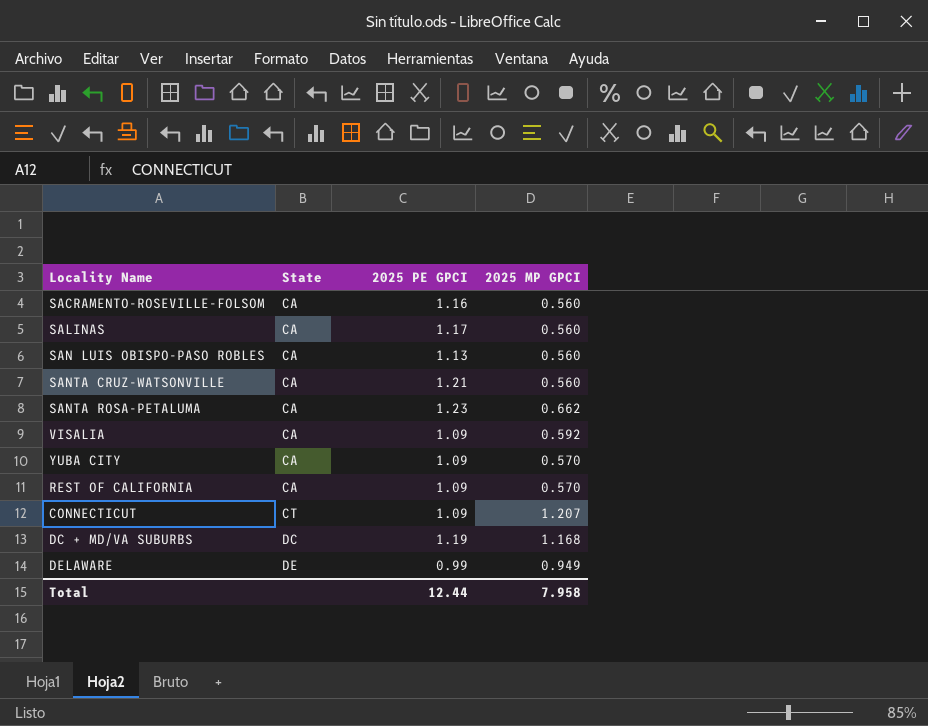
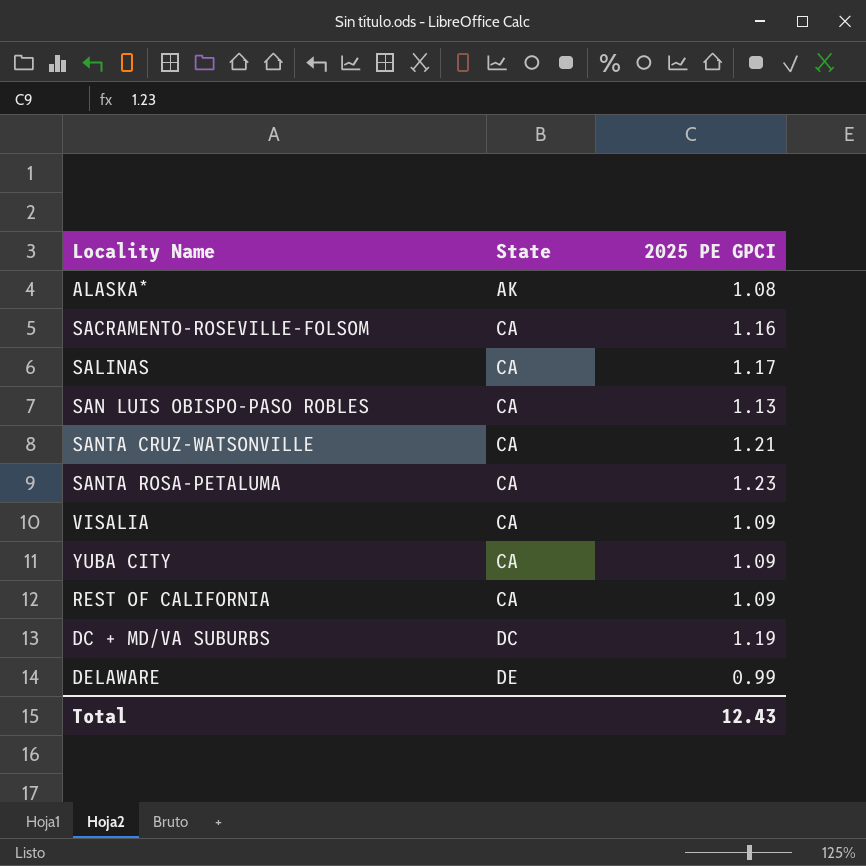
column 2025 MP GPCI | position: 4 -> none
row CONNECTICUT: CT | 1.09 | 1.207 -> none
row ALASKA*: none -> AK | 1.08
Total | 2025 PE GPCI: 12.44 -> 12.43

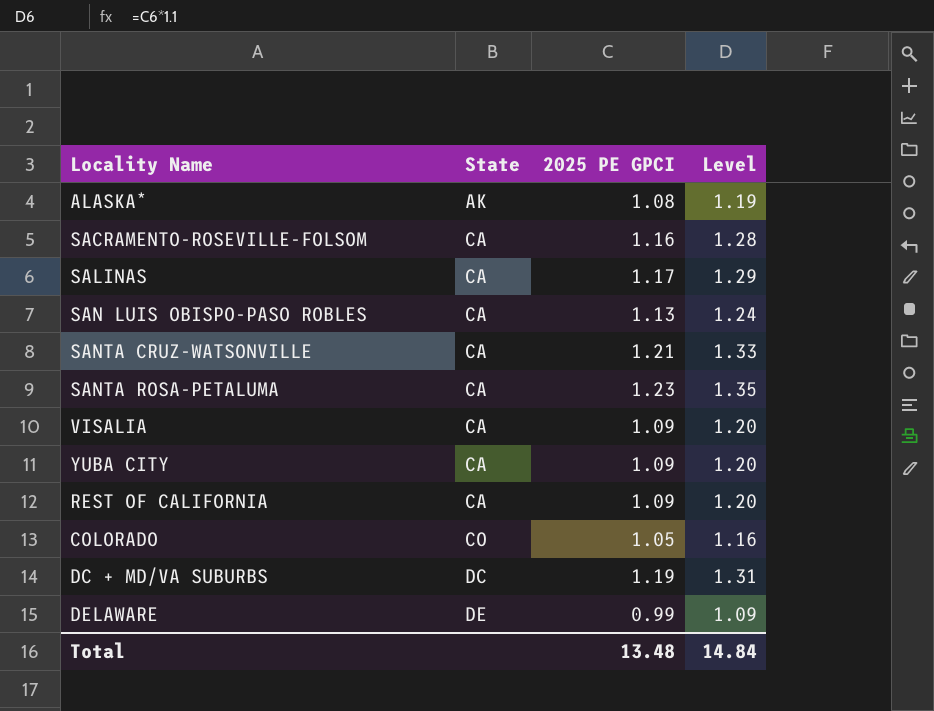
column Level | formula: none -> [2025 PE GPCI] * 1.1
row COLORADO: none -> CO | 1.05 | 1.16
Total | 2025 PE GPCI: 12.43 -> 13.48

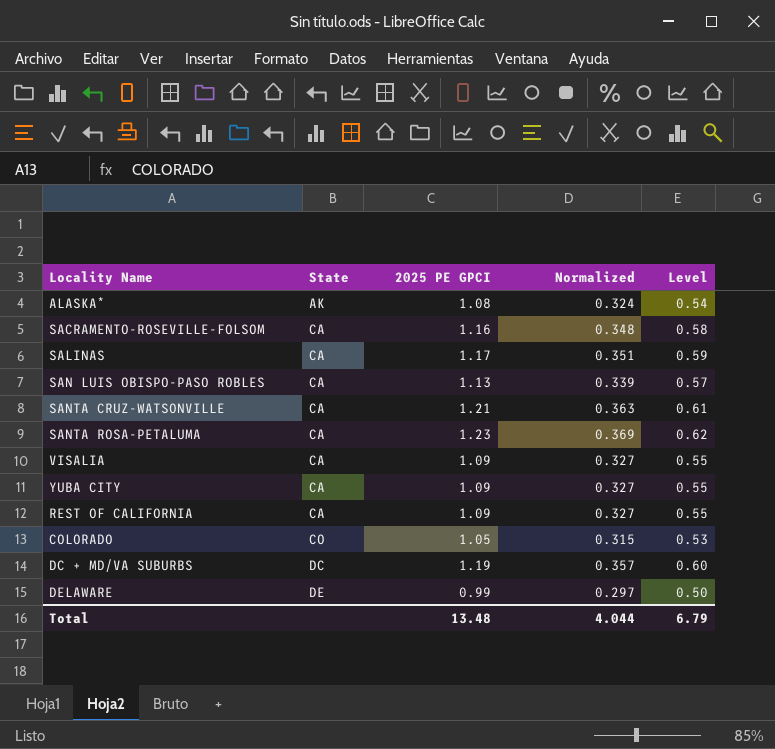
column Normalized | formula: none -> [2025 PE GPCI] * 0.3
column Level | formula: [2025 PE GPCI] * 1.1 -> [2025 PE GPCI] * 0.5
Total | Level: 14.84 -> 6.79

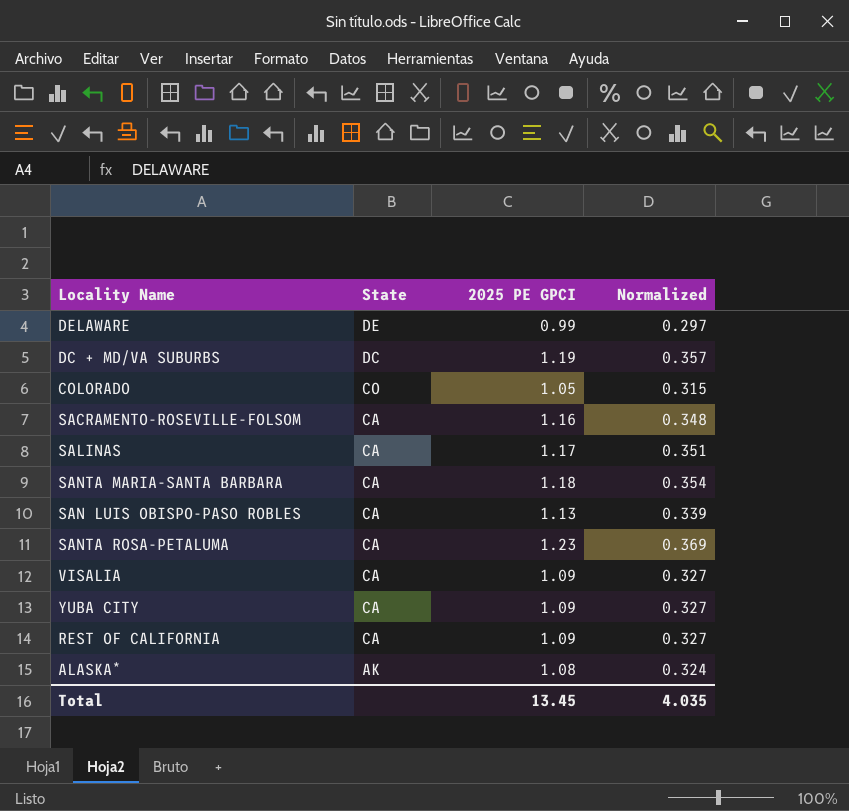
row order: State ascending -> State descending
column Level | formula: [2025 PE GPCI] * 0.5 -> none
row SANTA CRUZ-WATSONVILLE: CA | 1.21 | 0.363 | 0.61 -> none
row SANTA MARIA-SANTA BARBARA: none -> CA | 1.18 | 0.354
Total | 2025 PE GPCI: 13.48 -> 13.45
Total | Normalized: 4.044 -> 4.035

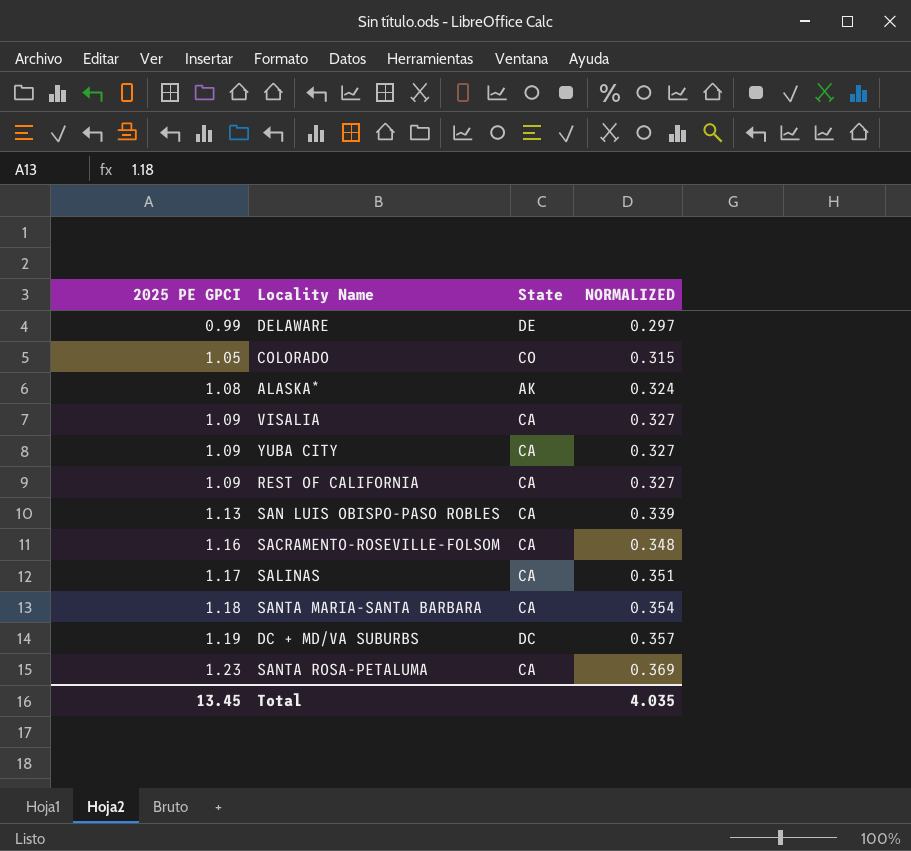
row order: State descending -> 2025 PE GPCI ascending
column 2025 PE GPCI | position: 3 -> 1
column name: Normalized -> NORMALIZED

